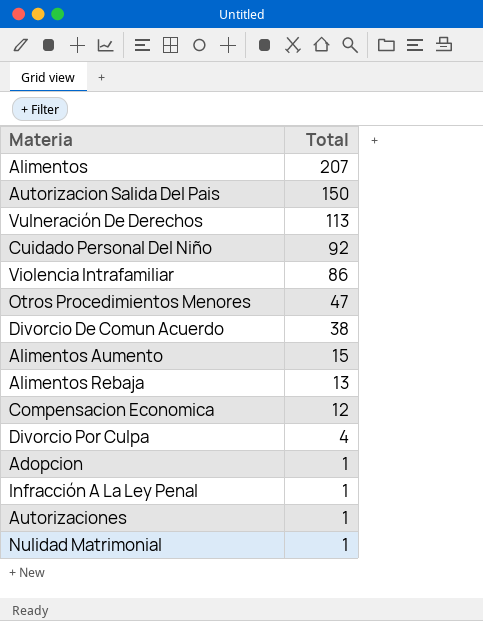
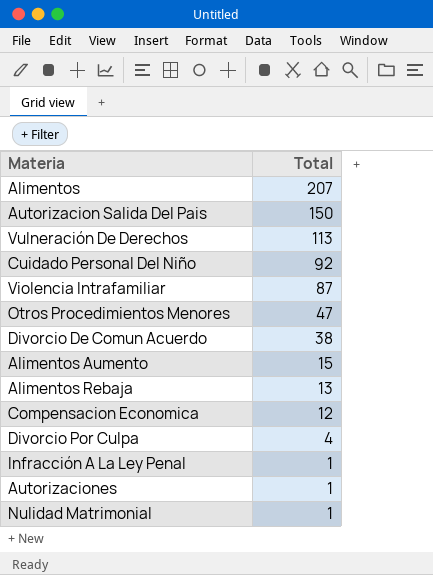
row Adopcion: 1 -> none
Violencia Intrafamiliar | Total: 86 -> 87

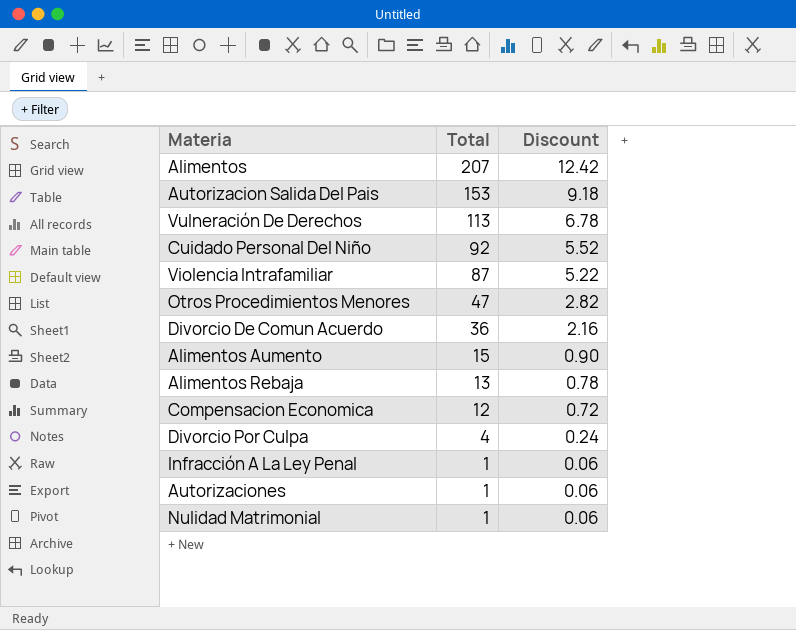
column Discount | formula: none -> [Total] * 0.06
Autorizacion Salida Del Pais | Total: 150 -> 153
Divorcio De Comun Acuerdo | Total: 38 -> 36

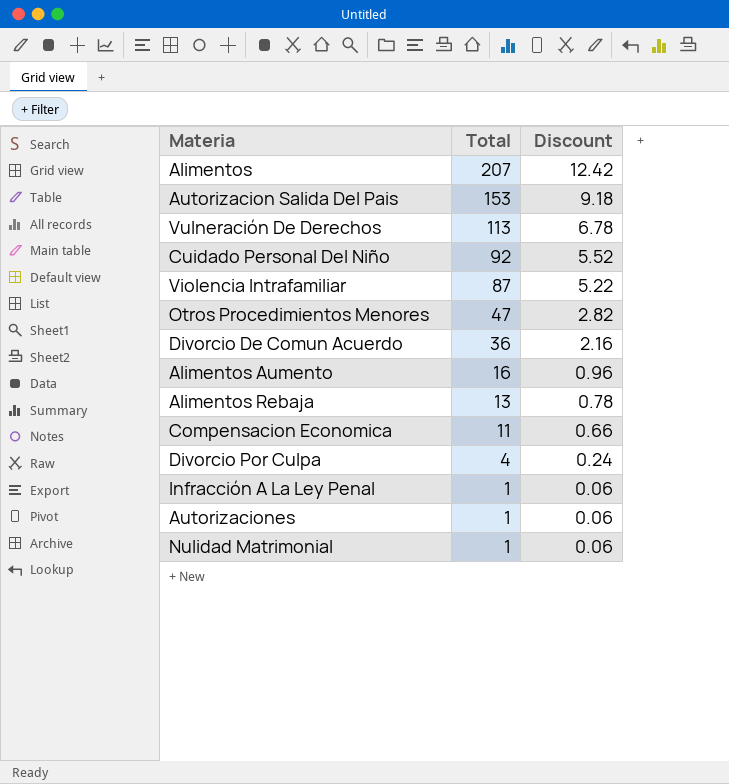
Alimentos Aumento | Total: 15 -> 16
Alimentos Aumento | Discount: 0.90 -> 0.96
Compensacion Economica | Total: 12 -> 11
Compensacion Economica | Discount: 0.72 -> 0.66

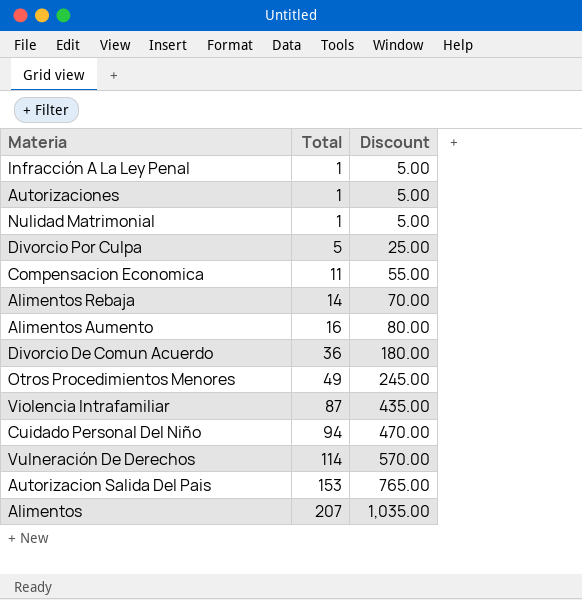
row order: Total descending -> Total ascending
column Discount | formula: [Total] * 0.06 -> [Total] * 5
Divorcio Por Culpa | Total: 4 -> 5
Alimentos Rebaja | Total: 13 -> 14
Otros Procedimientos Menores | Total: 47 -> 49
Cuidado Personal Del Niño | Total: 92 -> 94
Vulneración De Derechos | Total: 113 -> 114

